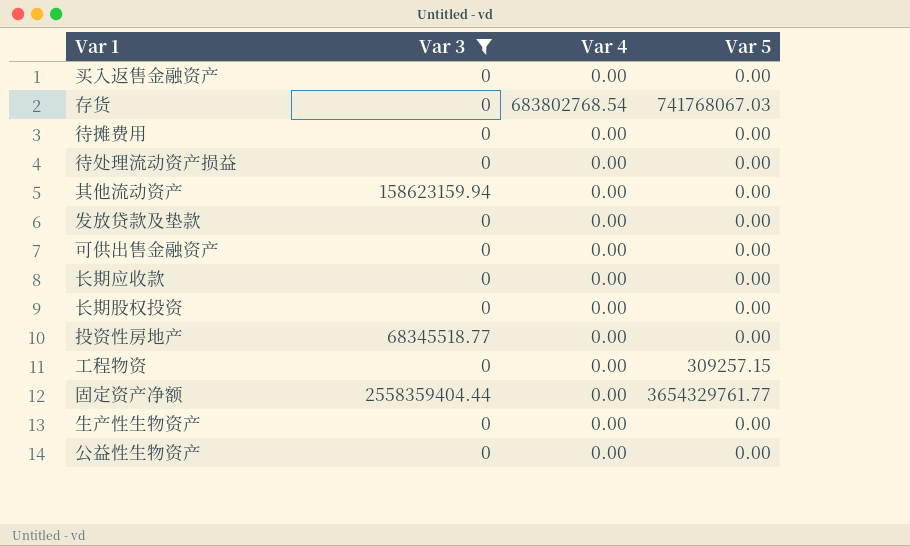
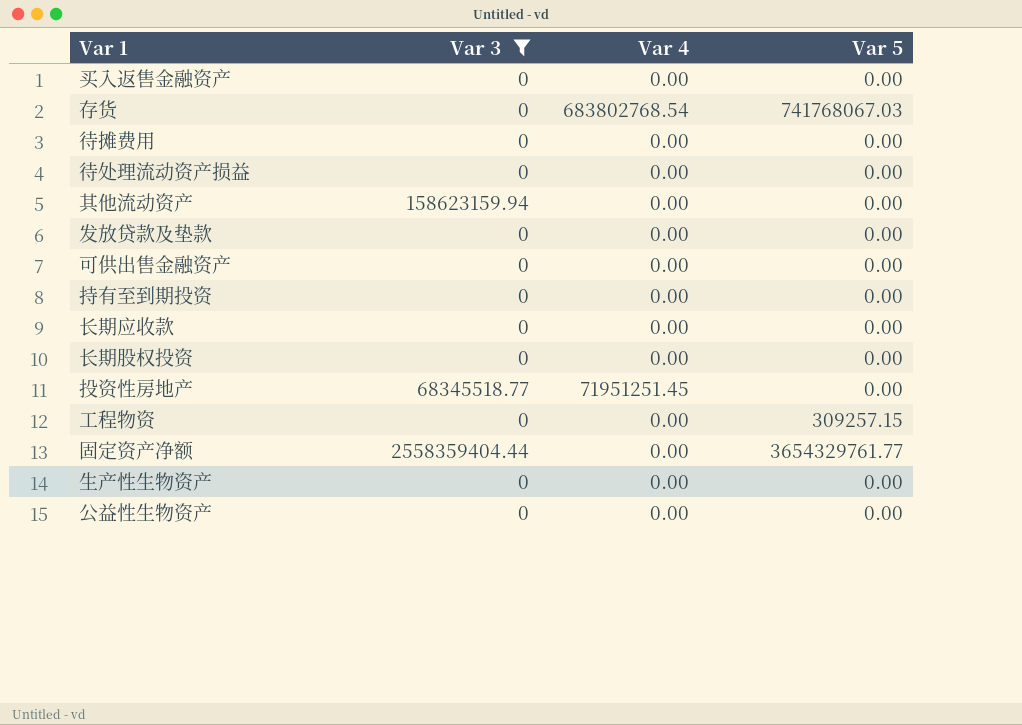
row 持有至到期投资: none -> 0 | 0.00 | 0.00
投资性房地产 | Var 4: 0.00 -> 71951251.45

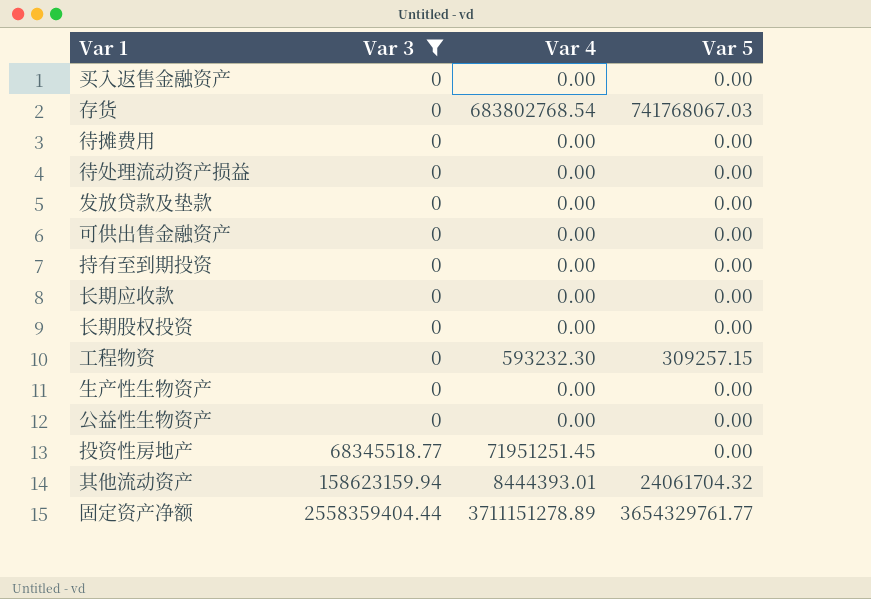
row order: none -> Var 3 ascending
工程物资 | Var 4: 0.00 -> 593232.30
其他流动资产 | Var 4: 0.00 -> 8444393.01
其他流动资产 | Var 5: 0.00 -> 24061704.32
固定资产净额 | Var 4: 0.00 -> 3711151278.89

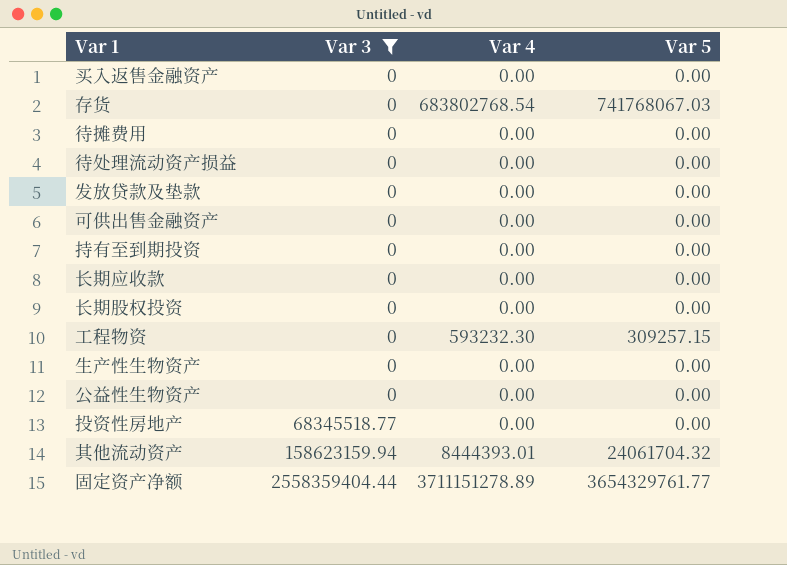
投资性房地产 | Var 4: 71951251.45 -> 0.00

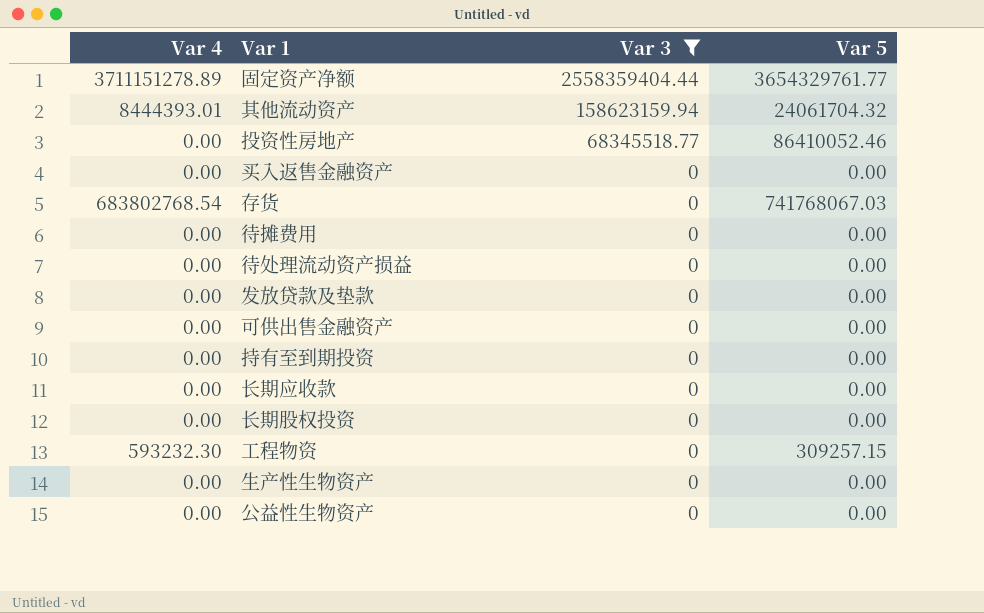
row order: Var 3 ascending -> Var 3 descending
column Var 4 | position: 3 -> 1
投资性房地产 | Var 5: 0.00 -> 86410052.46

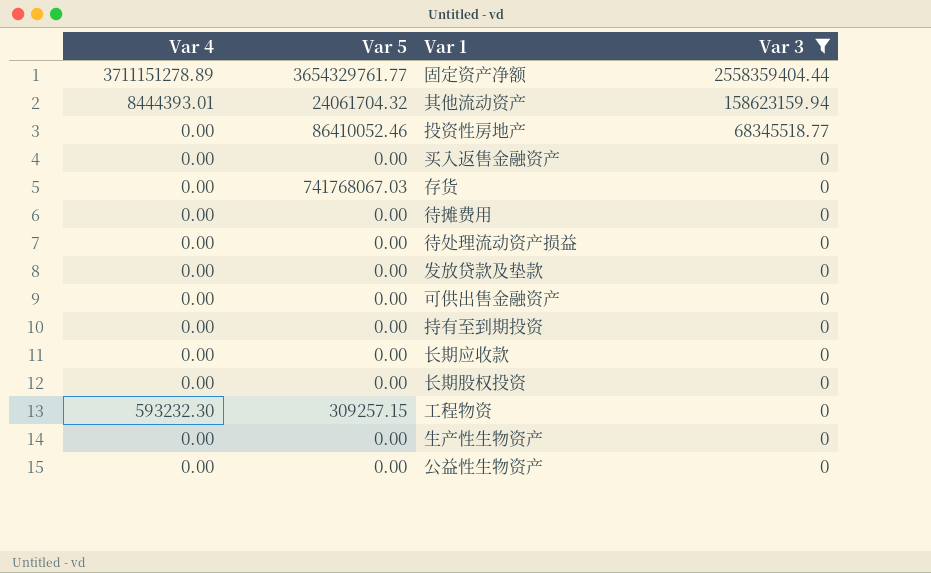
column Var 5 | position: 4 -> 2
存货 | Var 4: 683802768.54 -> 0.00

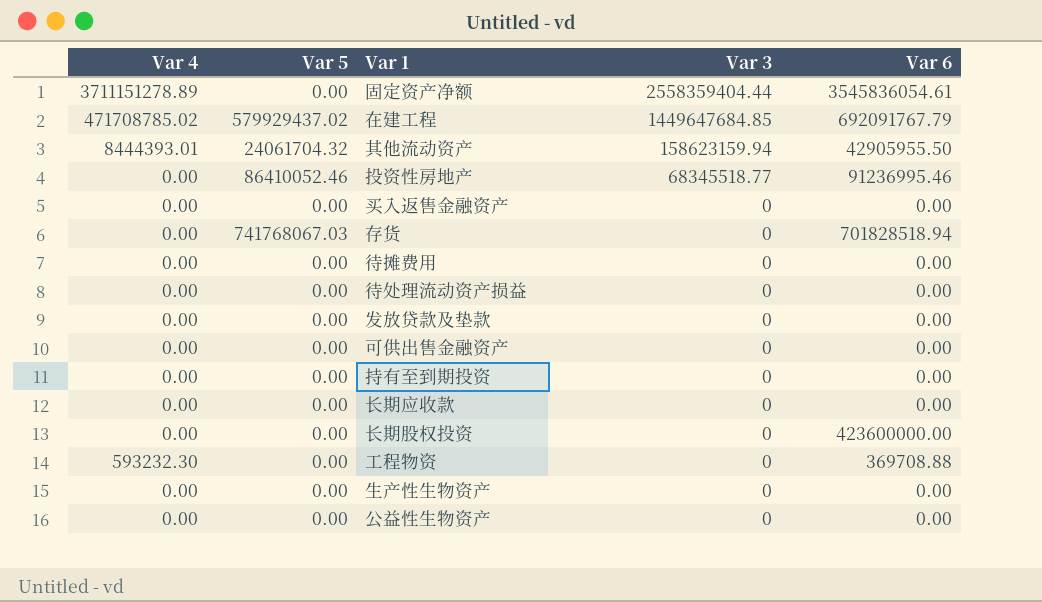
filter: Var 3 != 1449647684.85 -> none
column Var 6 | position: none -> 5
固定资产净额 | Var 5: 3654329761.77 -> 0.00
工程物资 | Var 5: 309257.15 -> 0.00

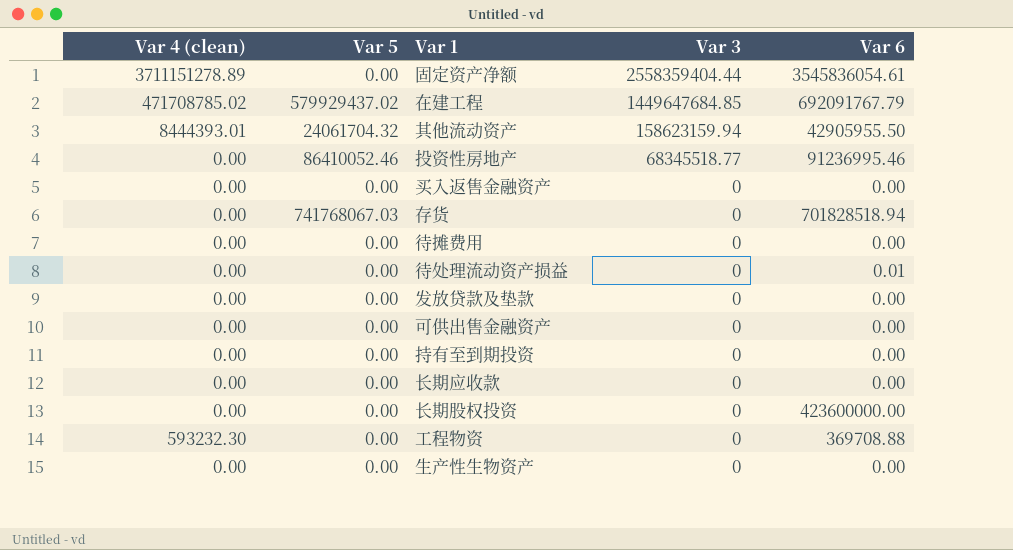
column name: Var 4 -> Var 4 (clean)
row 公益性生物资产: 0.00 | 0.00 | 0 | 0.00 -> none
待处理流动资产损益 | Var 6: 0.00 -> 0.01

